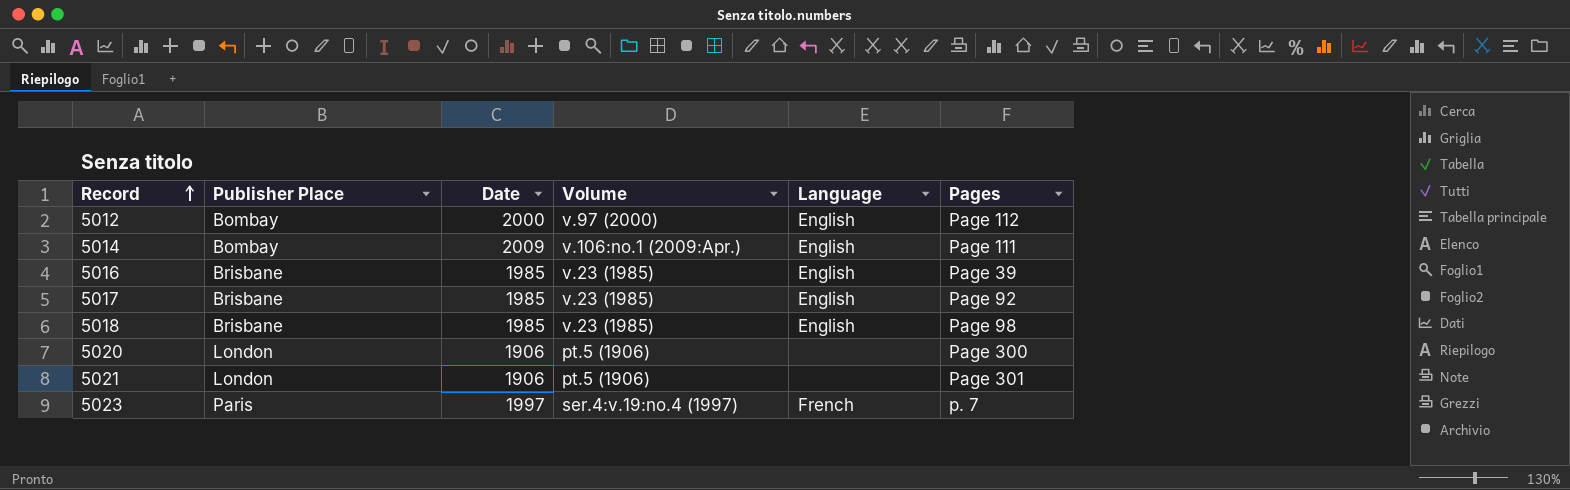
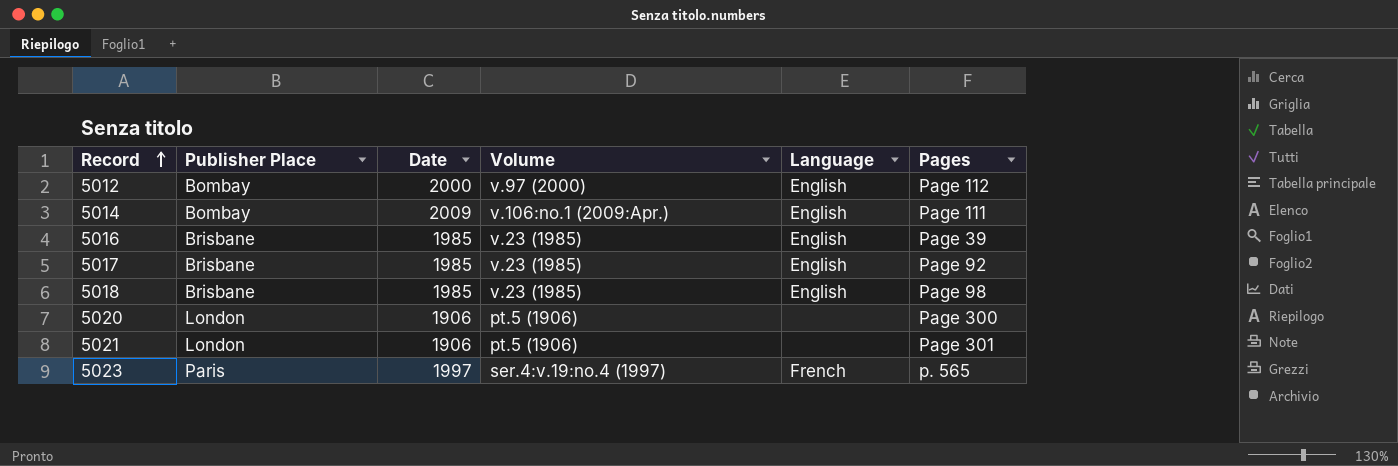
5023 | Pages: p. 7 -> p. 565

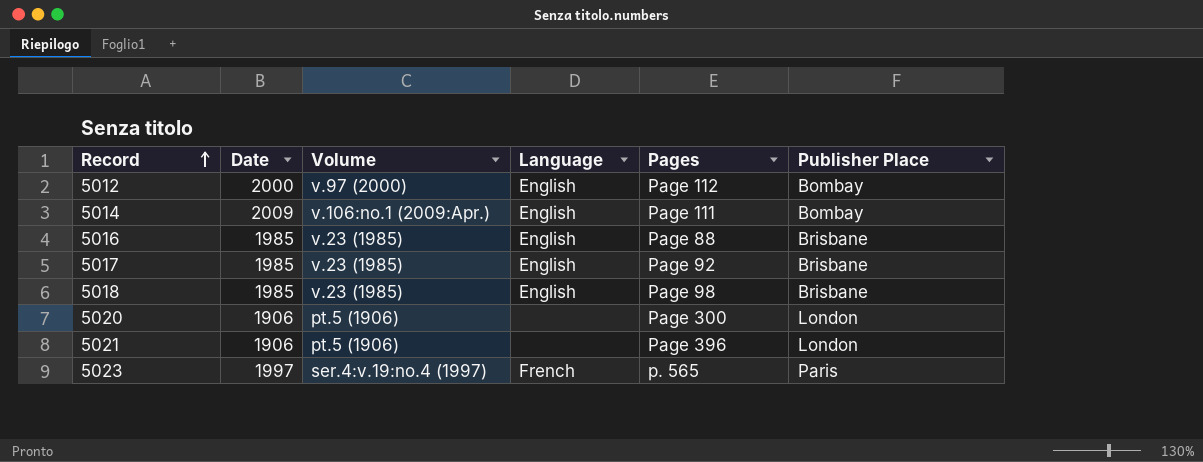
column Publisher Place | position: 2 -> 6
5016 | Pages: Page 39 -> Page 88
5021 | Pages: Page 301 -> Page 396

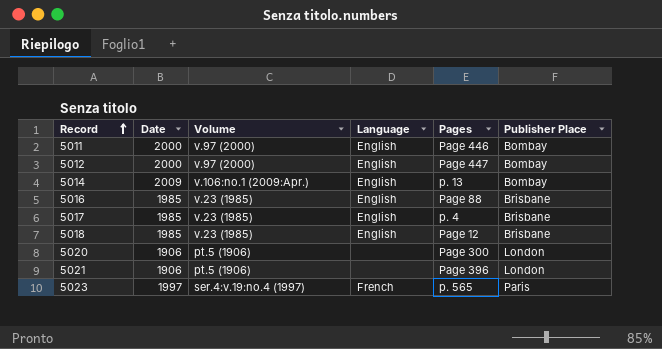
row 5011: none -> 2000 | v.97 (2000) | English | Page 446 | Bombay
5012 | Pages: Page 112 -> Page 447
5014 | Pages: Page 111 -> p. 13
5017 | Pages: Page 92 -> p. 4
5018 | Pages: Page 98 -> Page 12

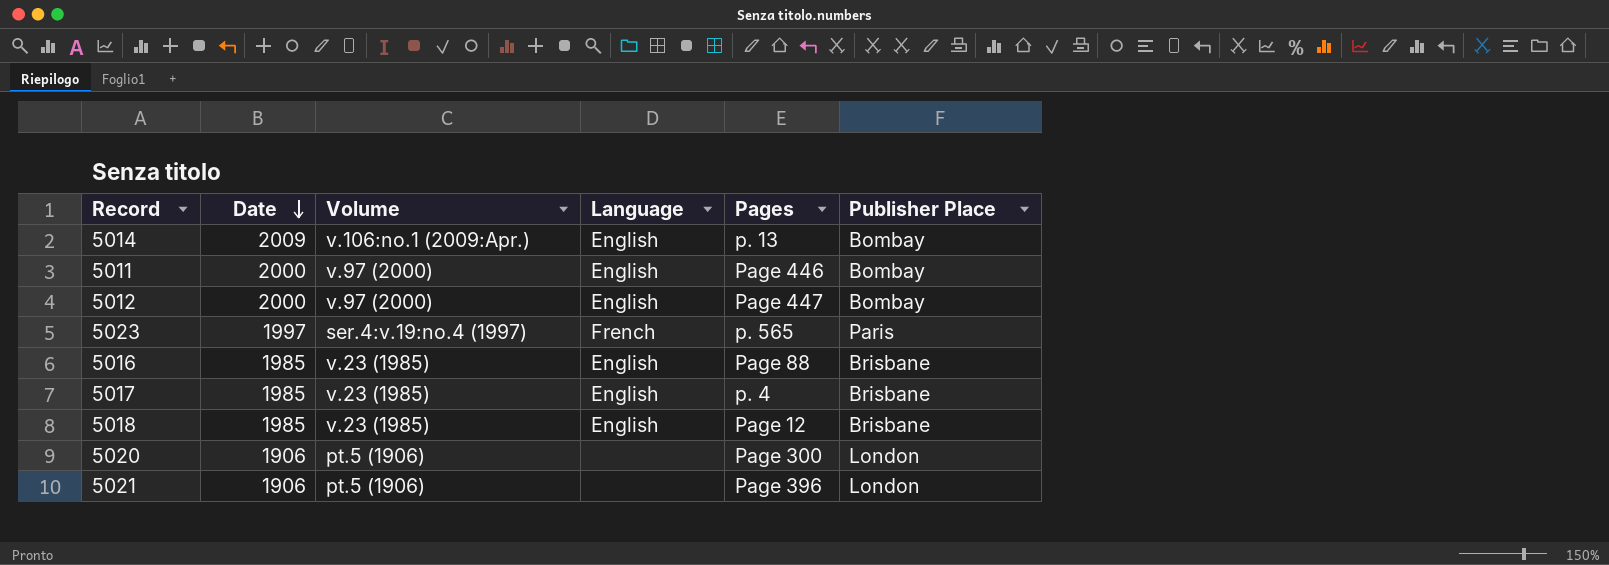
row order: Record ascending -> Date descending

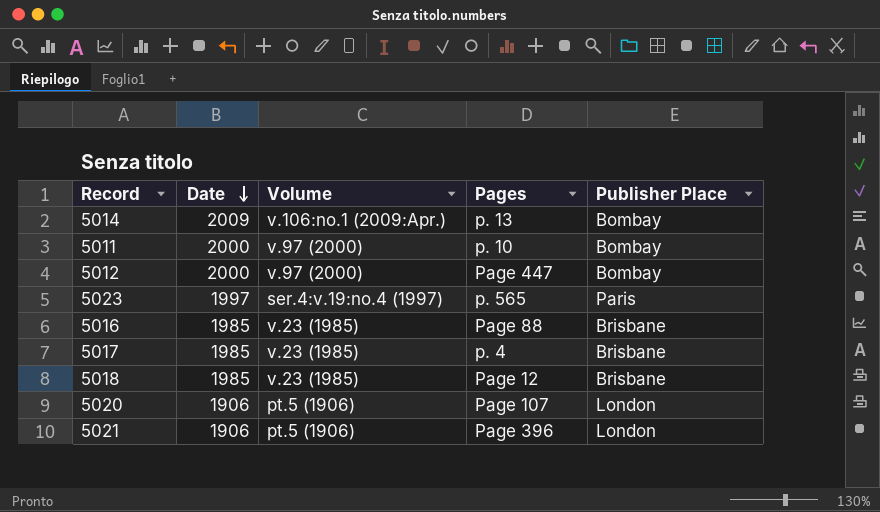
column Language | position: 4 -> none
5011 | Pages: Page 446 -> p. 10
5020 | Pages: Page 300 -> Page 107

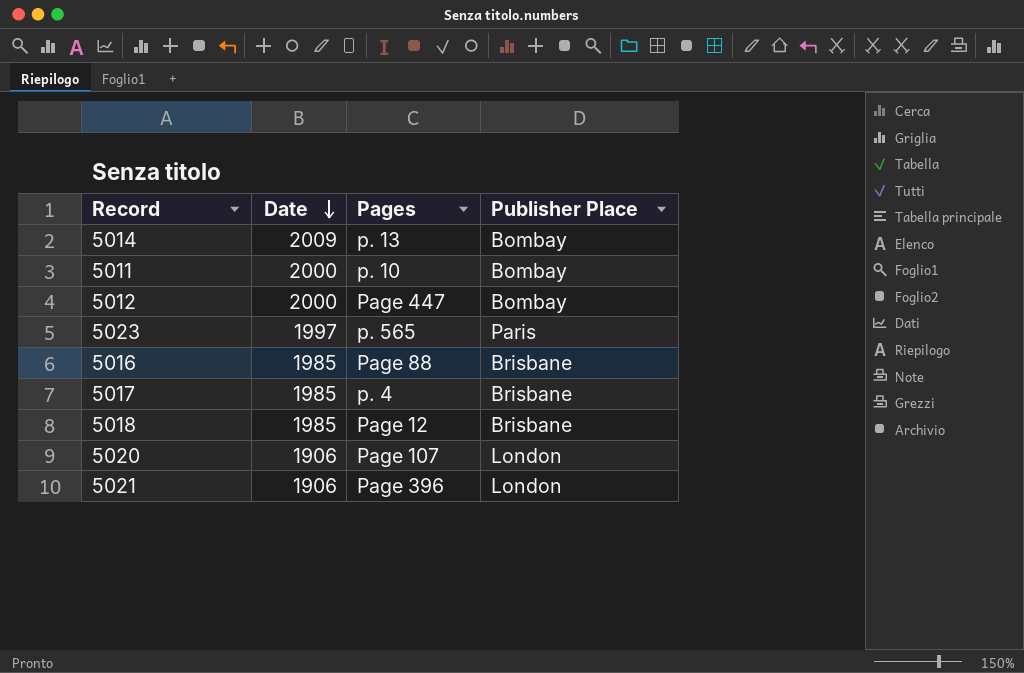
column Volume | position: 3 -> none

